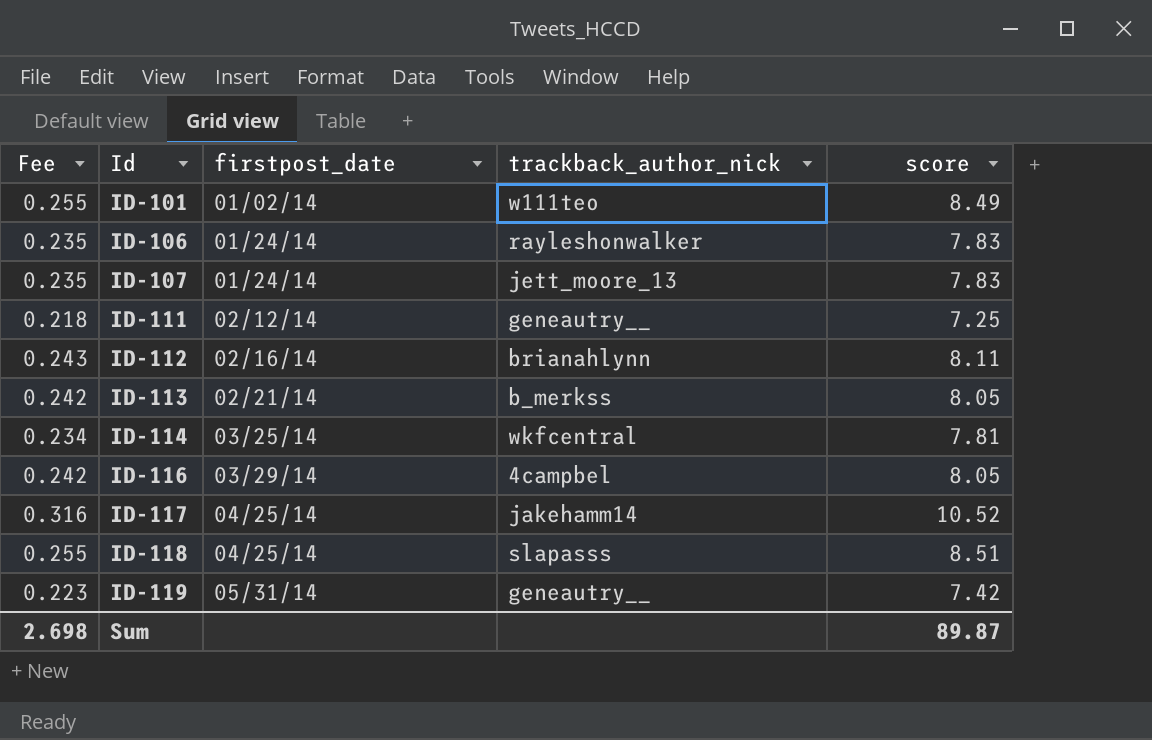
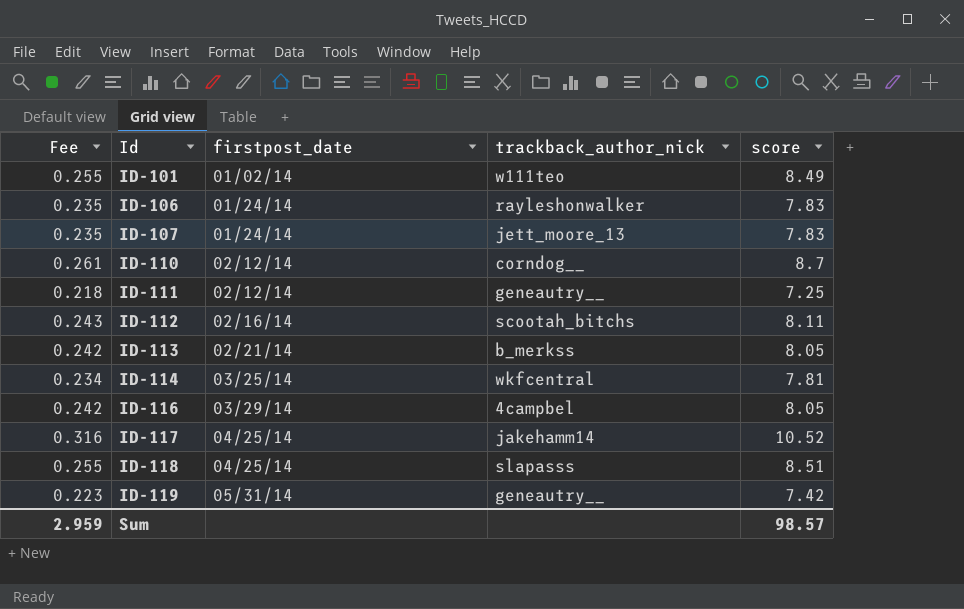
row ID-110: none -> 0.261 | 02/12/14 | corndog__ | 8.7
ID-112 | trackback_author_nick: brianahlynn -> scootah_bitchs
Sum | Fee: 2.698 -> 2.959
Sum | score: 89.87 -> 98.57

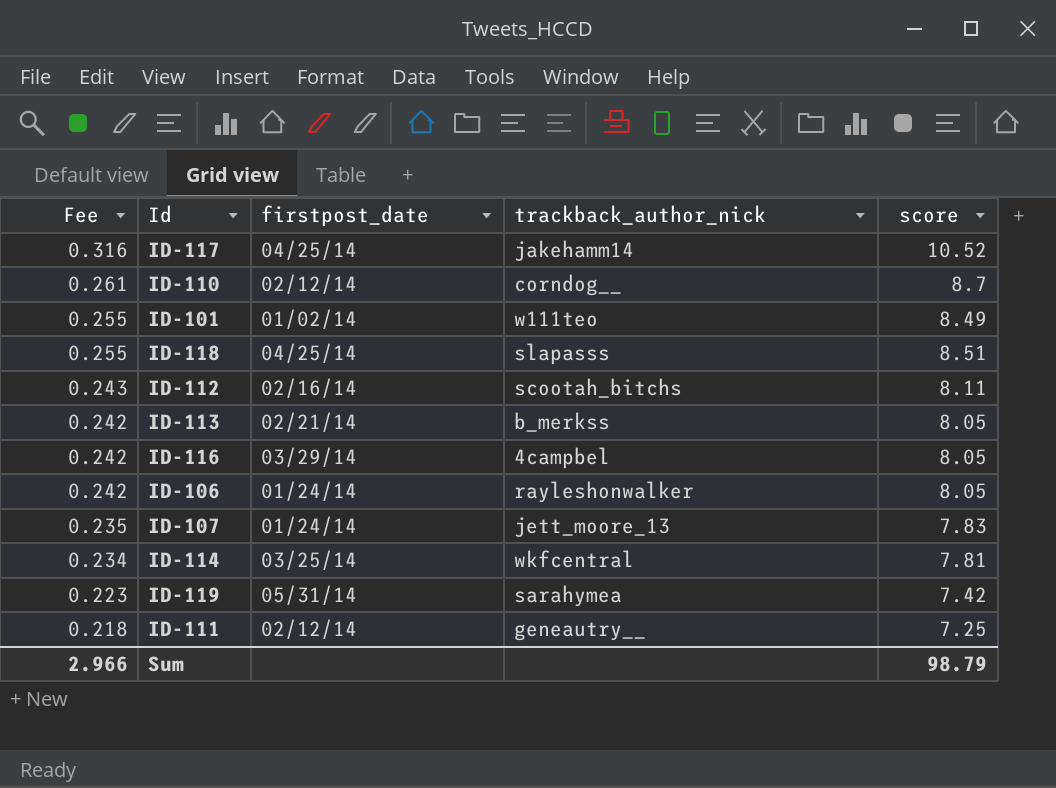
row order: Id ascending -> Fee descending
ID-106 | Fee: 0.235 -> 0.242
ID-106 | score: 7.83 -> 8.05
ID-119 | trackback_author_nick: geneautry__ -> sarahymea
Sum | Fee: 2.959 -> 2.966
Sum | score: 98.57 -> 98.79

